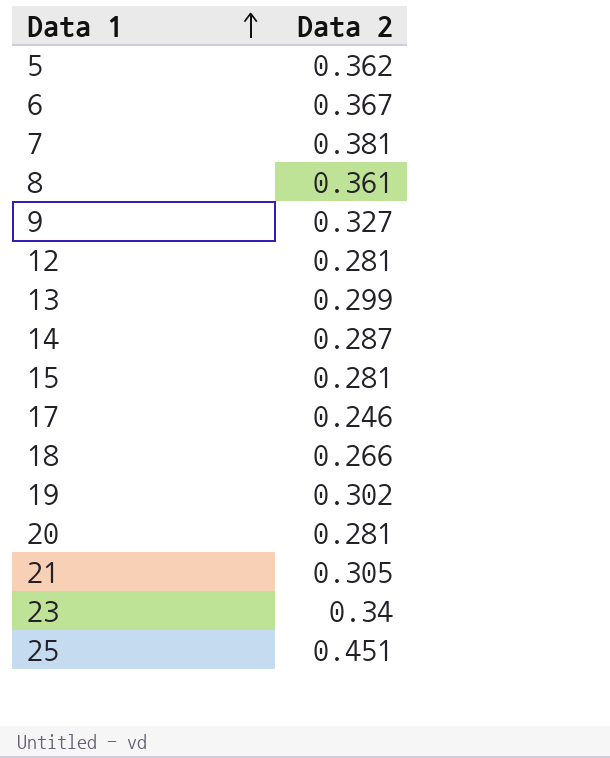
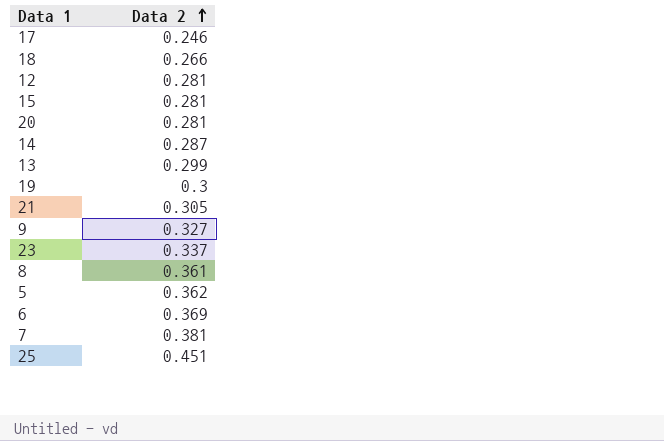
row order: Data 1 ascending -> Data 2 ascending
19 | Data 2: 0.302 -> 0.3
23 | Data 2: 0.34 -> 0.337
6 | Data 2: 0.367 -> 0.369

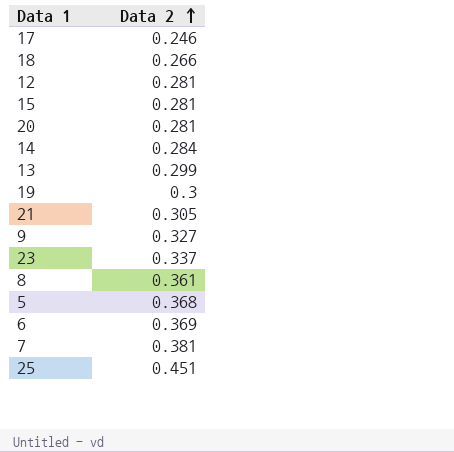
14 | Data 2: 0.287 -> 0.284
5 | Data 2: 0.362 -> 0.368

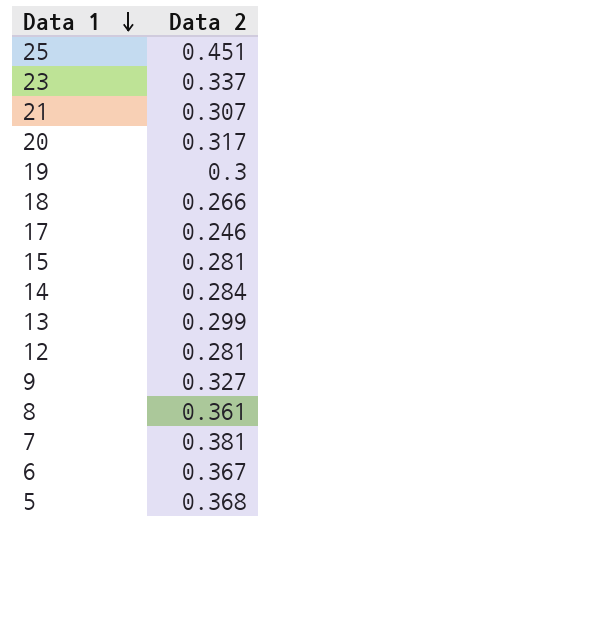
row order: Data 2 ascending -> Data 1 descending
21 | Data 2: 0.305 -> 0.307
20 | Data 2: 0.281 -> 0.317
6 | Data 2: 0.369 -> 0.367

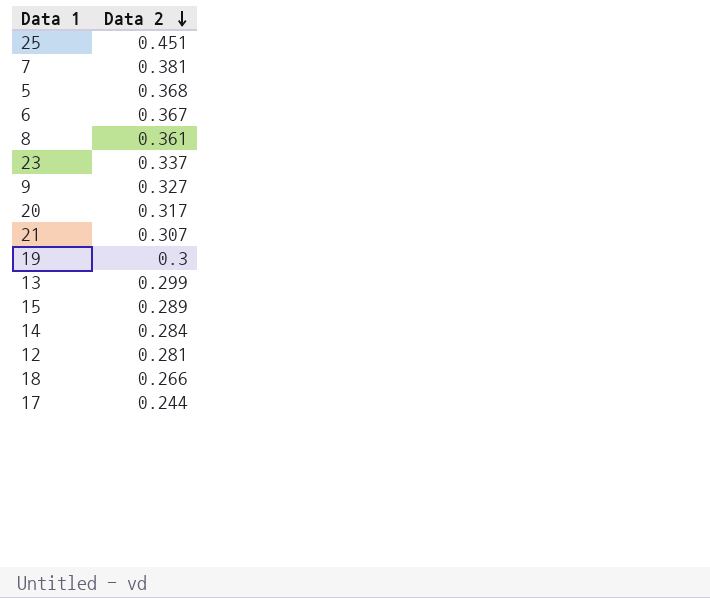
row order: Data 1 descending -> Data 2 descending
15 | Data 2: 0.281 -> 0.289
17 | Data 2: 0.246 -> 0.244

